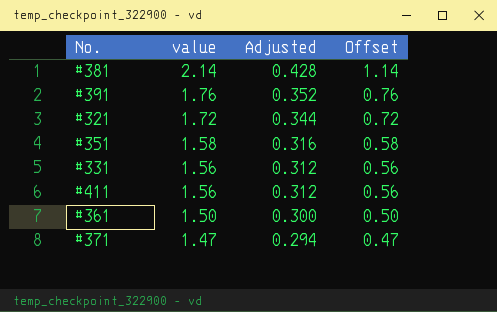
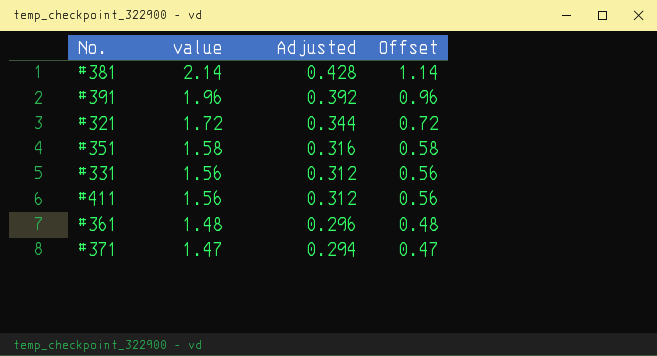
#391 | value: 1.76 -> 1.96
#391 | Adjusted: 0.352 -> 0.392
#391 | Offset: 0.76 -> 0.96
#361 | value: 1.50 -> 1.48
#361 | Adjusted: 0.300 -> 0.296
#361 | Offset: 0.50 -> 0.48

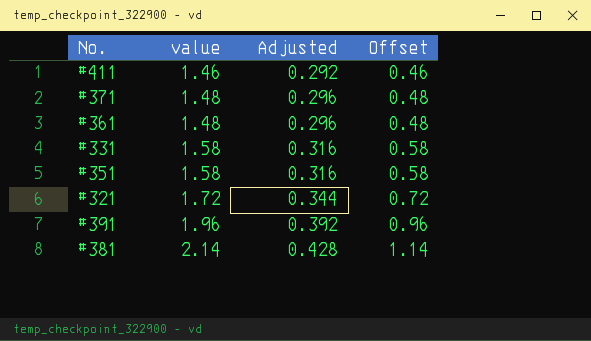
row order: value descending -> value ascending
#411 | value: 1.56 -> 1.46
#411 | Adjusted: 0.312 -> 0.292
#411 | Offset: 0.56 -> 0.46
#371 | value: 1.47 -> 1.48
#371 | Adjusted: 0.294 -> 0.296
#371 | Offset: 0.47 -> 0.48
#331 | value: 1.56 -> 1.58
#331 | Adjusted: 0.312 -> 0.316
#331 | Offset: 0.56 -> 0.58

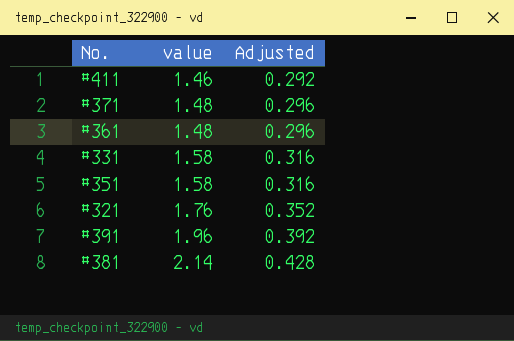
column Offset | formula: [value] - 1 -> none
#321 | value: 1.72 -> 1.76
#321 | Adjusted: 0.344 -> 0.352

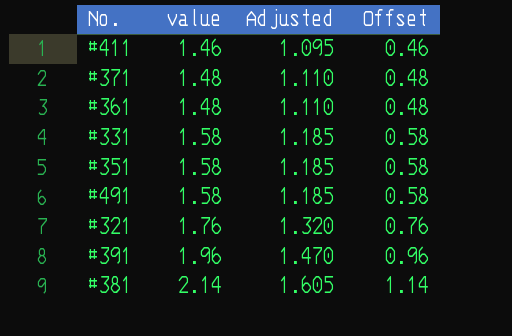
column Adjusted | formula: [value] * 0.2 -> [value] * 0.75
column Offset | formula: none -> [value] - 1
row #491: none -> 1.58 | 1.185 | 0.58

